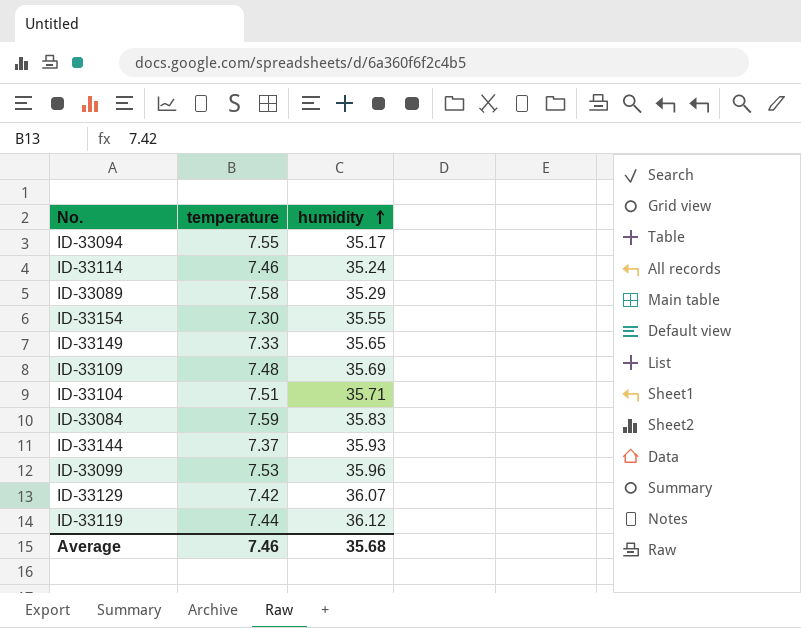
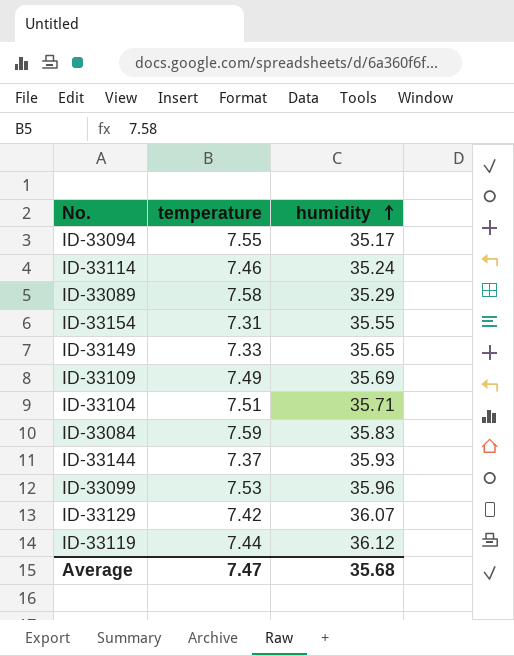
ID-33154 | temperature: 7.30 -> 7.31
ID-33109 | temperature: 7.48 -> 7.49
Average | temperature: 7.46 -> 7.47

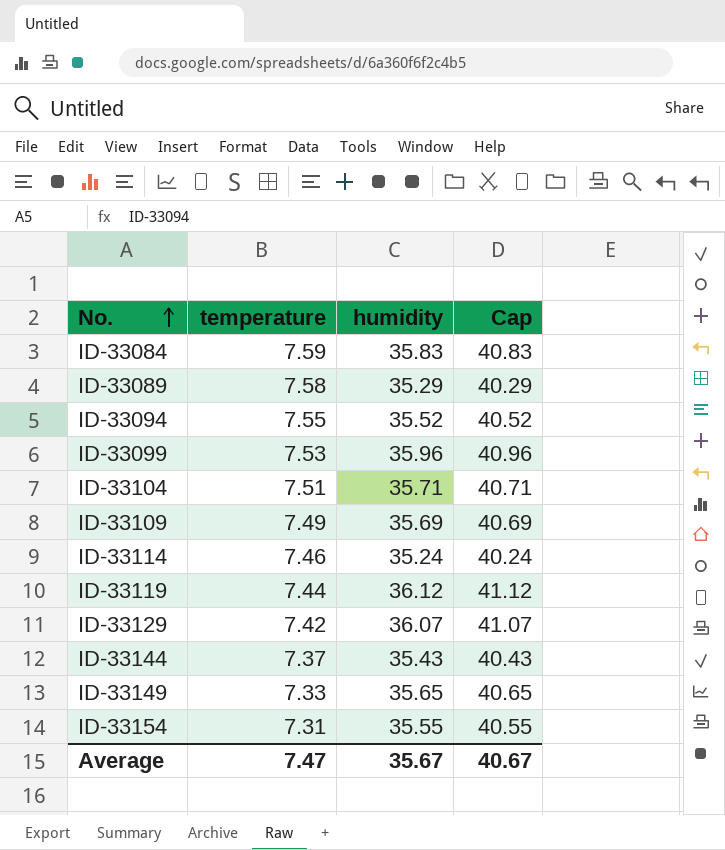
row order: humidity ascending -> No. ascending
column Cap | formula: none -> [humidity] + 5
ID-33094 | humidity: 35.17 -> 35.52
ID-33144 | humidity: 35.93 -> 35.43
Average | humidity: 35.68 -> 35.67

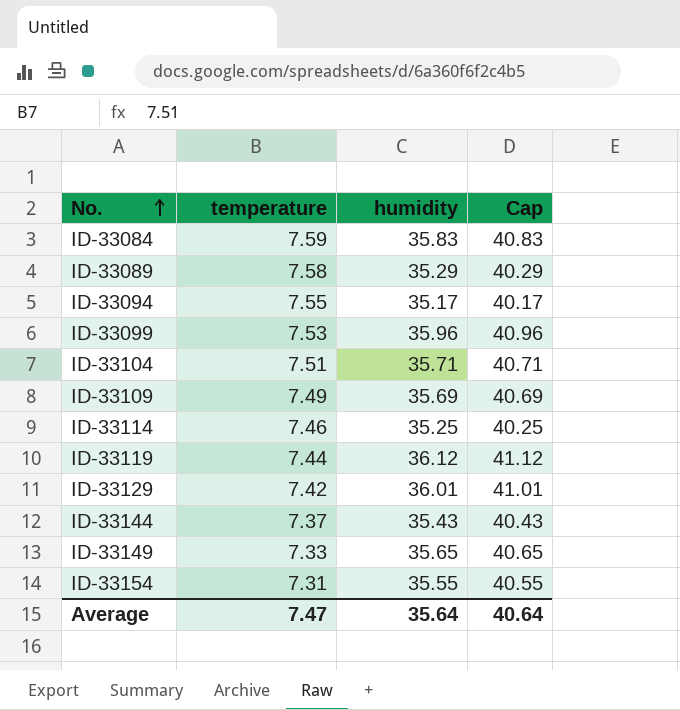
ID-33094 | humidity: 35.52 -> 35.17
ID-33094 | Cap: 40.52 -> 40.17
ID-33114 | humidity: 35.24 -> 35.25
ID-33114 | Cap: 40.24 -> 40.25
ID-33129 | humidity: 36.07 -> 36.01
ID-33129 | Cap: 41.07 -> 41.01
Average | humidity: 35.67 -> 35.64
Average | Cap: 40.67 -> 40.64

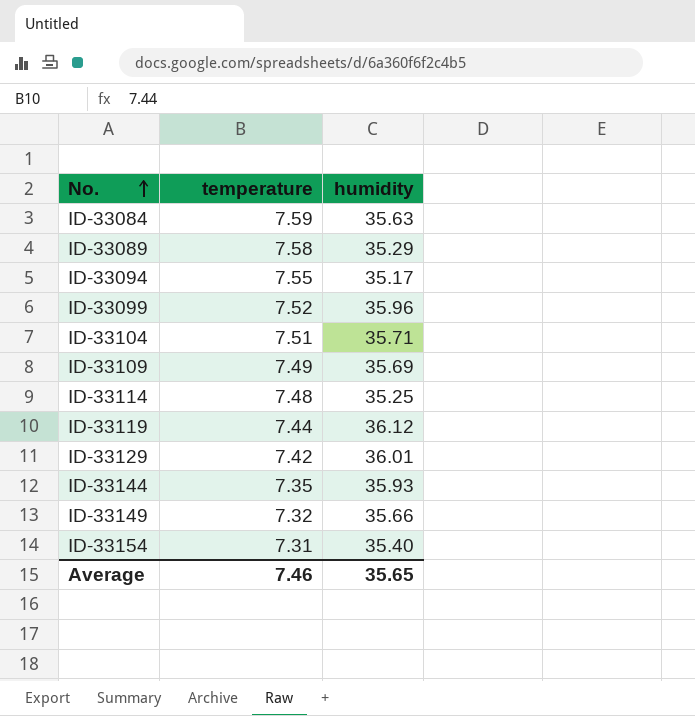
column Cap | formula: [humidity] + 5 -> none
ID-33084 | humidity: 35.83 -> 35.63
ID-33099 | temperature: 7.53 -> 7.52
ID-33114 | temperature: 7.46 -> 7.48
ID-33144 | temperature: 7.37 -> 7.35
ID-33144 | humidity: 35.43 -> 35.93
ID-33149 | temperature: 7.33 -> 7.32
ID-33149 | humidity: 35.65 -> 35.66
ID-33154 | humidity: 35.55 -> 35.40
Average | temperature: 7.47 -> 7.46
Average | humidity: 35.64 -> 35.65

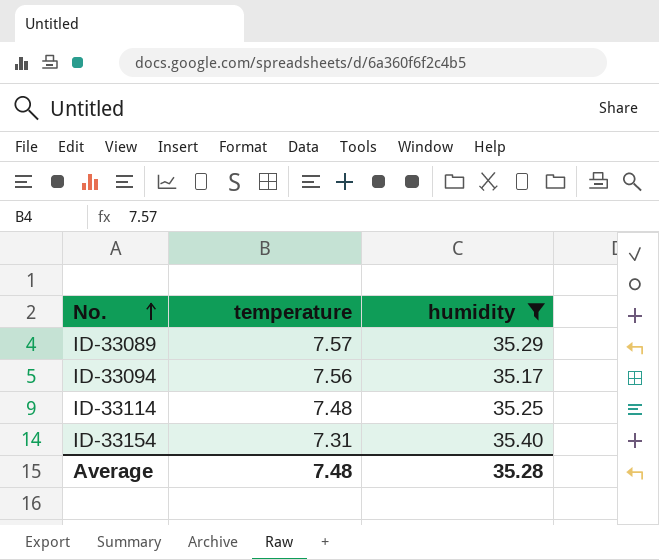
filter: none -> humidity <= 35.40
ID-33089 | temperature: 7.58 -> 7.57
ID-33094 | temperature: 7.55 -> 7.56
Average | temperature: 7.46 -> 7.48
Average | humidity: 35.65 -> 35.28

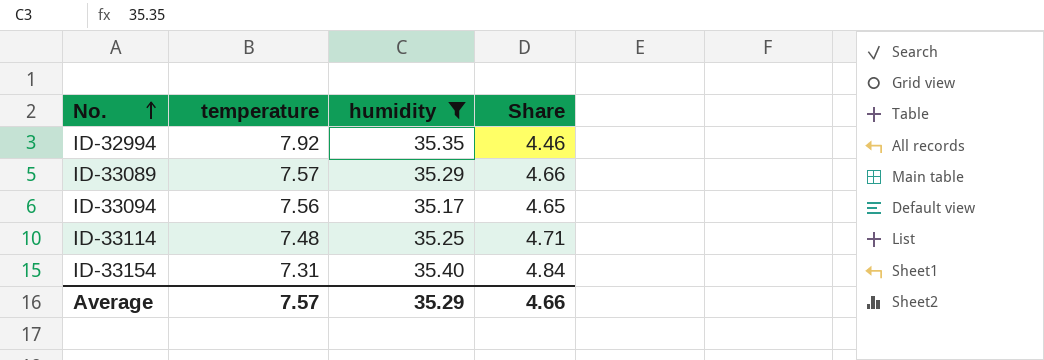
column Share | formula: none -> [humidity] / [temperature]
row ID-32994: none -> 7.92 | 35.35 | 4.46
Average | temperature: 7.48 -> 7.57
Average | humidity: 35.28 -> 35.29

